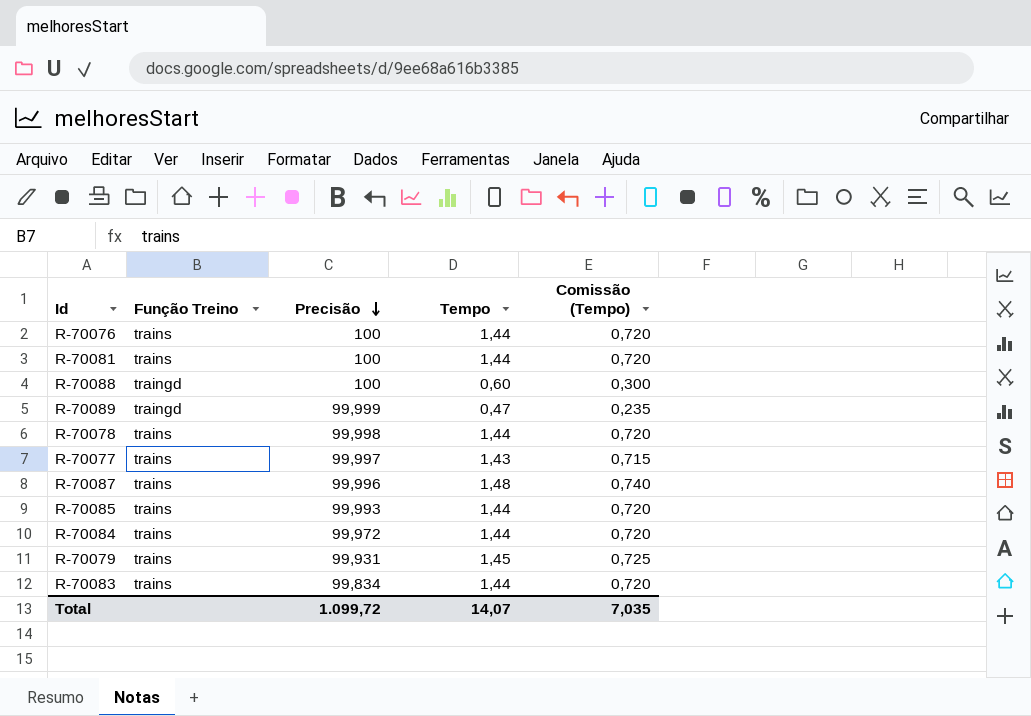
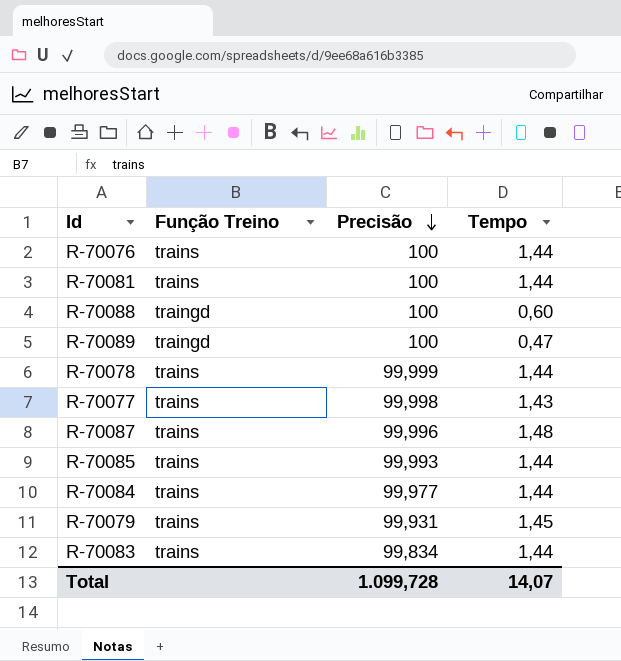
column Comissão (Tempo) | formula: [Tempo] * 0,5 -> none
R-70089 | Precisão: 99,999 -> 100
R-70078 | Precisão: 99,998 -> 99,999
R-70077 | Precisão: 99,997 -> 99,998
R-70084 | Precisão: 99,972 -> 99,977
Total | Precisão: 1.099,72 -> 1.099,728

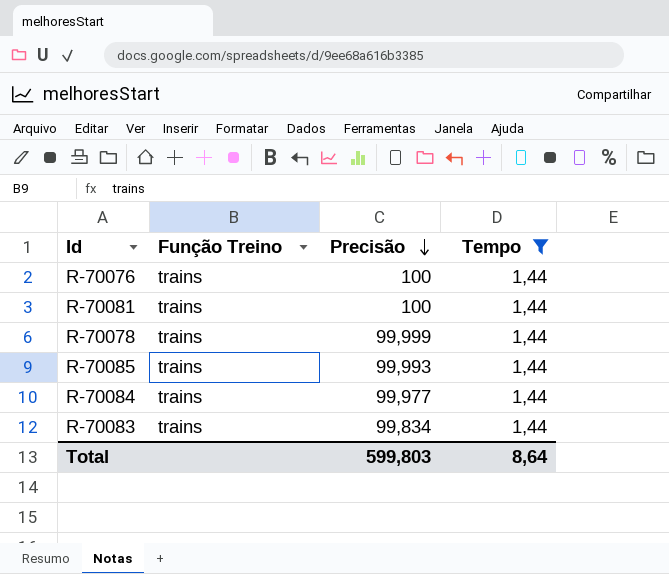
filter: none -> Tempo = 1,44
Total | Precisão: 1.099,728 -> 599,803
Total | Tempo: 14,07 -> 8,64

